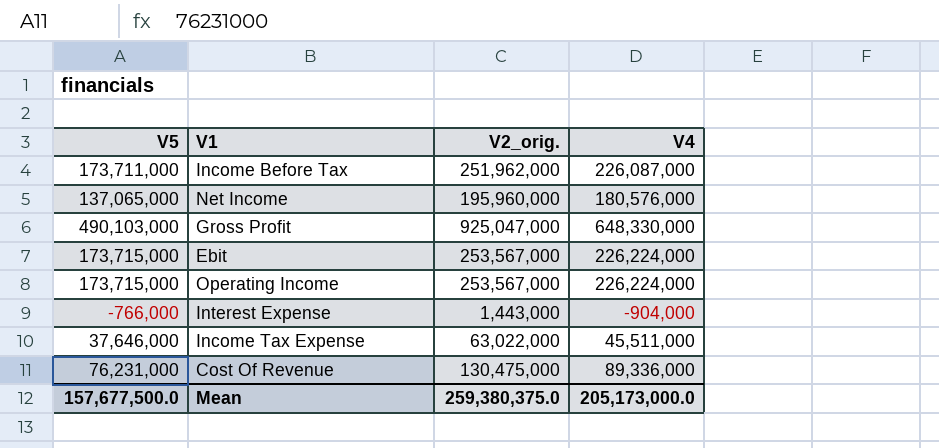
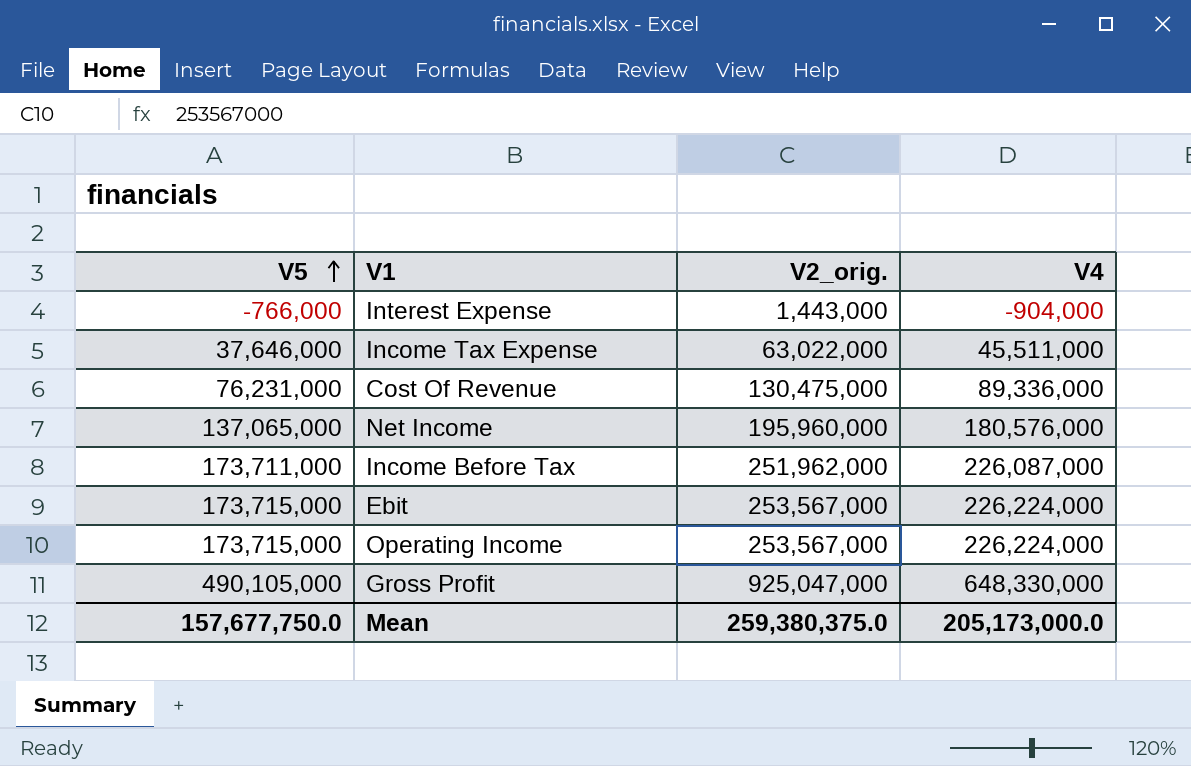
row order: none -> V5 ascending
Gross Profit | V5: 490,103,000 -> 490,105,000
Mean | V5: 157,677,500.0 -> 157,677,750.0

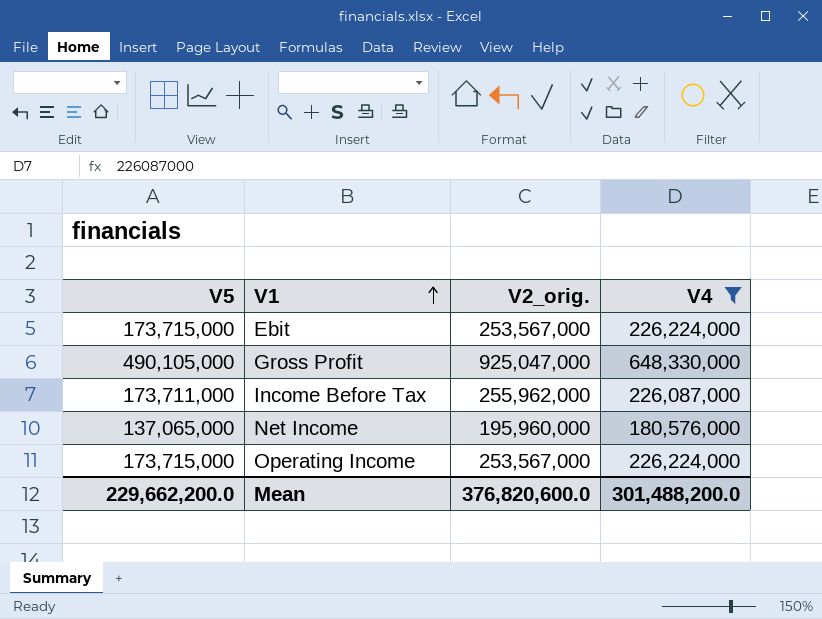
filter: none -> V4 >= 180,576,000
row order: V5 ascending -> V1 ascending
Income Before Tax | V2_orig.: 251,962,000 -> 255,962,000
Mean | V5: 157,677,750.0 -> 229,662,200.0
Mean | V2_orig.: 259,380,375.0 -> 376,820,600.0
Mean | V4: 205,173,000.0 -> 301,488,200.0

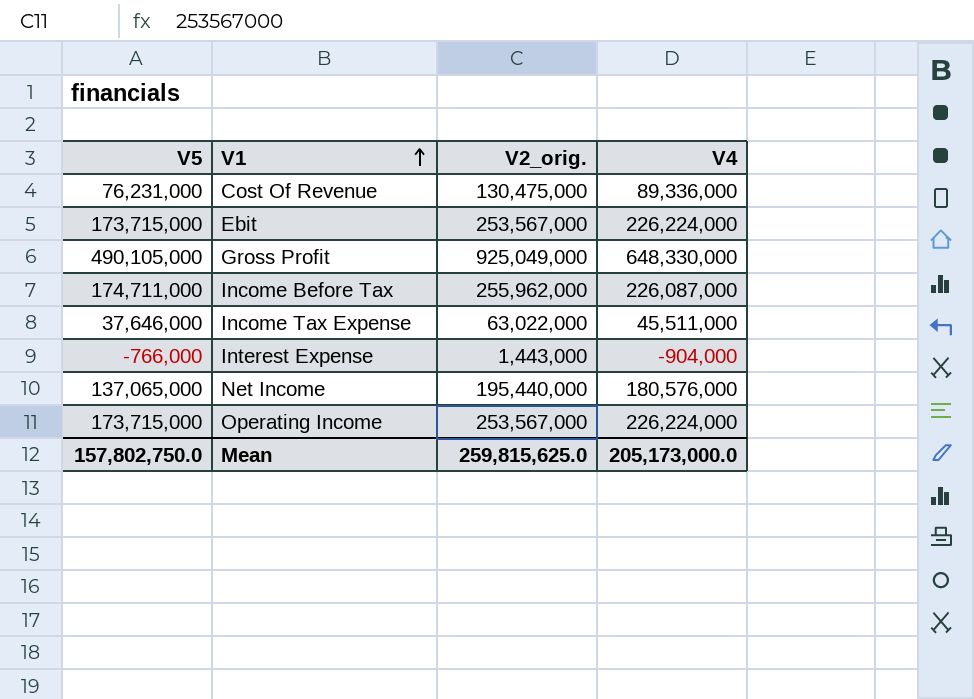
filter: V4 >= 180,576,000 -> none
Gross Profit | V2_orig.: 925,047,000 -> 925,049,000
Income Before Tax | V5: 173,711,000 -> 174,711,000
Net Income | V2_orig.: 195,960,000 -> 195,440,000
Mean | V5: 229,662,200.0 -> 157,802,750.0
Mean | V2_orig.: 376,820,600.0 -> 259,815,625.0
Mean | V4: 301,488,200.0 -> 205,173,000.0

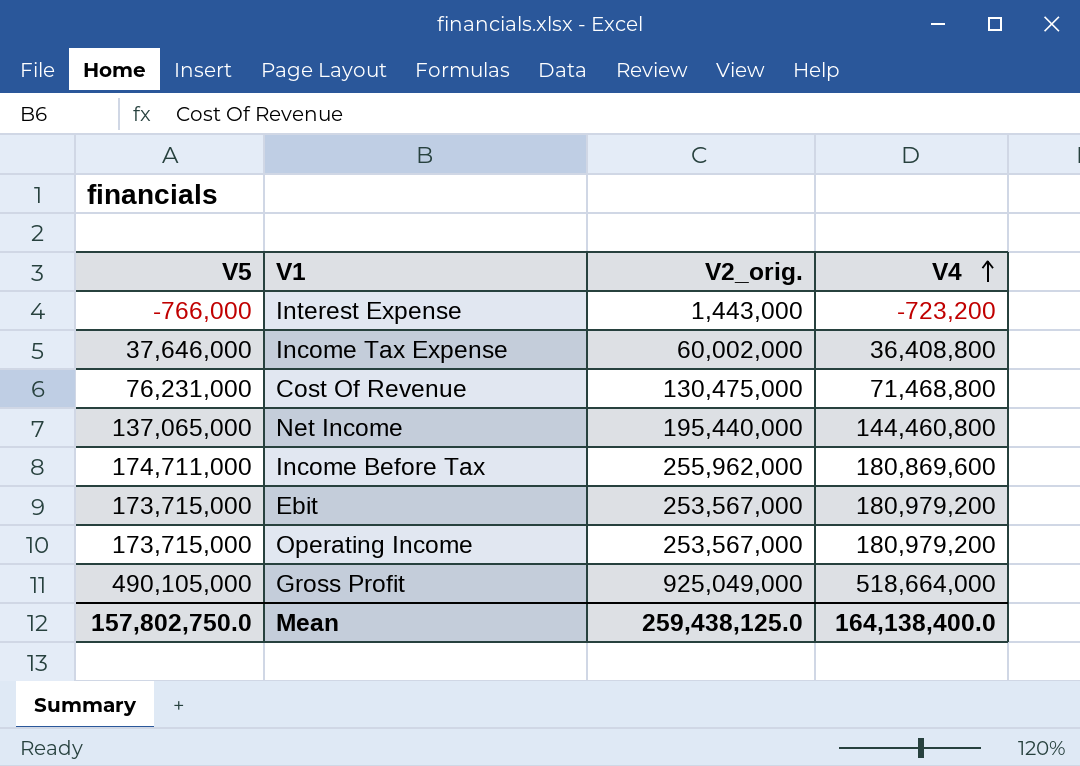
row order: V1 ascending -> V4 ascending
Interest Expense | V4: -904,000 -> -723,200
Income Tax Expense | V2_orig.: 63,022,000 -> 60,002,000
Income Tax Expense | V4: 45,511,000 -> 36,408,800
Cost Of Revenue | V4: 89,336,000 -> 71,468,800
Net Income | V4: 180,576,000 -> 144,460,800
Income Before Tax | V4: 226,087,000 -> 180,869,600
Ebit | V4: 226,224,000 -> 180,979,200
Operating Income | V4: 226,224,000 -> 180,979,200
Gross Profit | V4: 648,330,000 -> 518,664,000
Mean | V2_orig.: 259,815,625.0 -> 259,438,125.0
Mean | V4: 205,173,000.0 -> 164,138,400.0

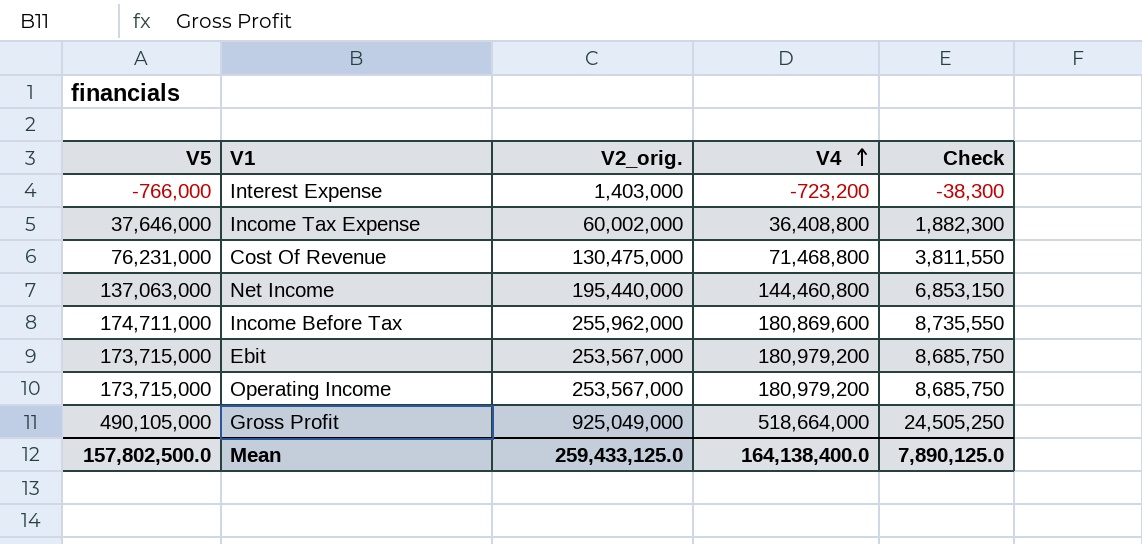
column Check | formula: none -> [V5] * 0.05
Interest Expense | V2_orig.: 1,443,000 -> 1,403,000
Net Income | V5: 137,065,000 -> 137,063,000
Mean | V5: 157,802,750.0 -> 157,802,500.0
Mean | V2_orig.: 259,438,125.0 -> 259,433,125.0

